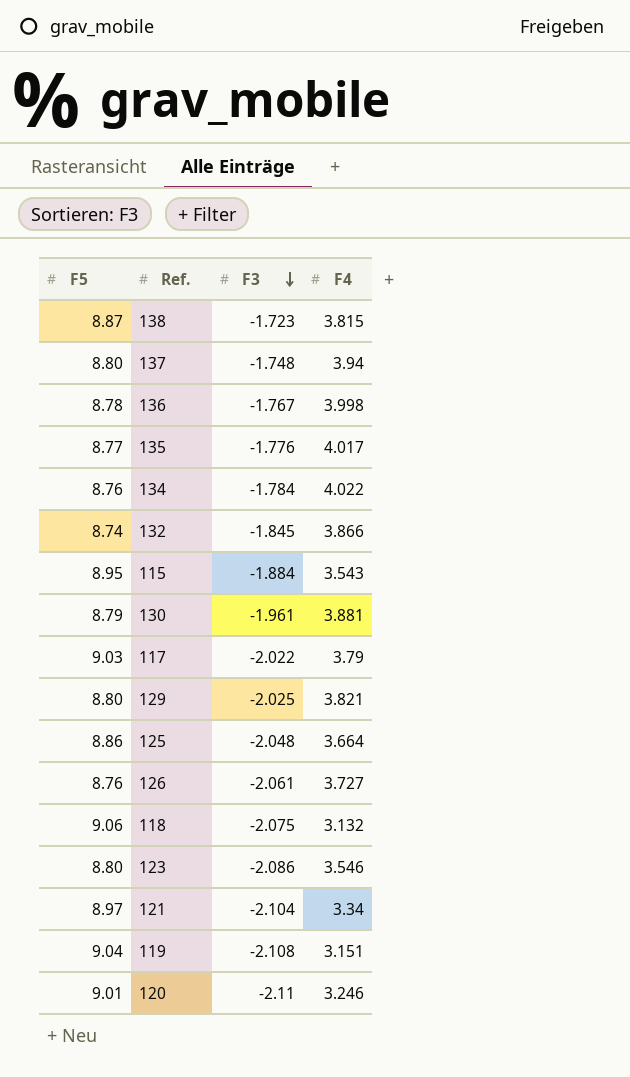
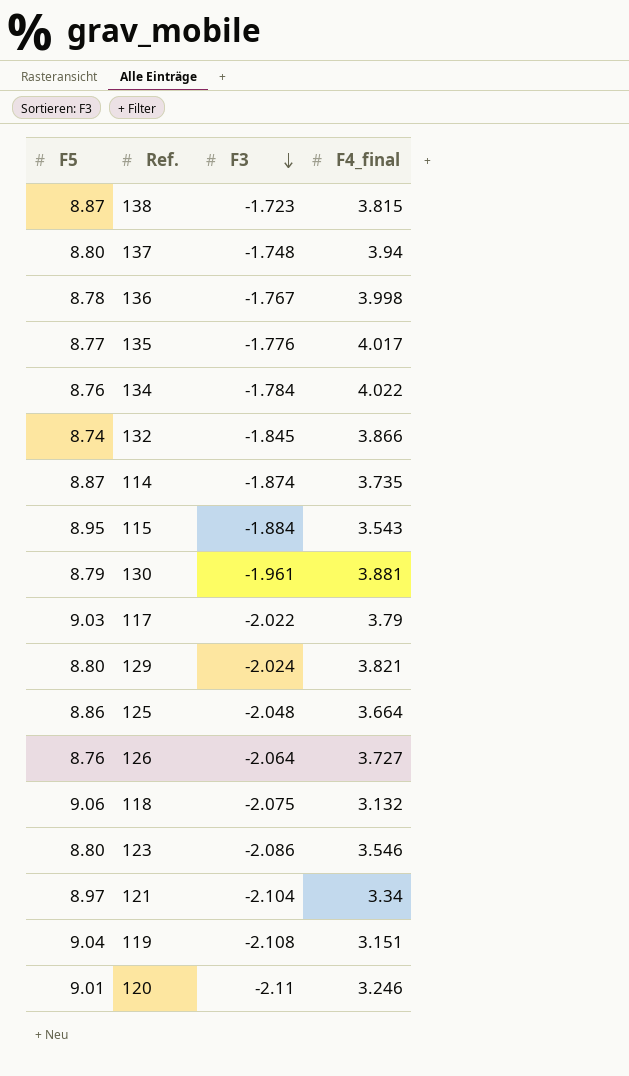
column name: F4 -> F4_final
row 114: none -> 8.87 | -1.874 | 3.735
129 | F3: -2.025 -> -2.024
126 | F3: -2.061 -> -2.064

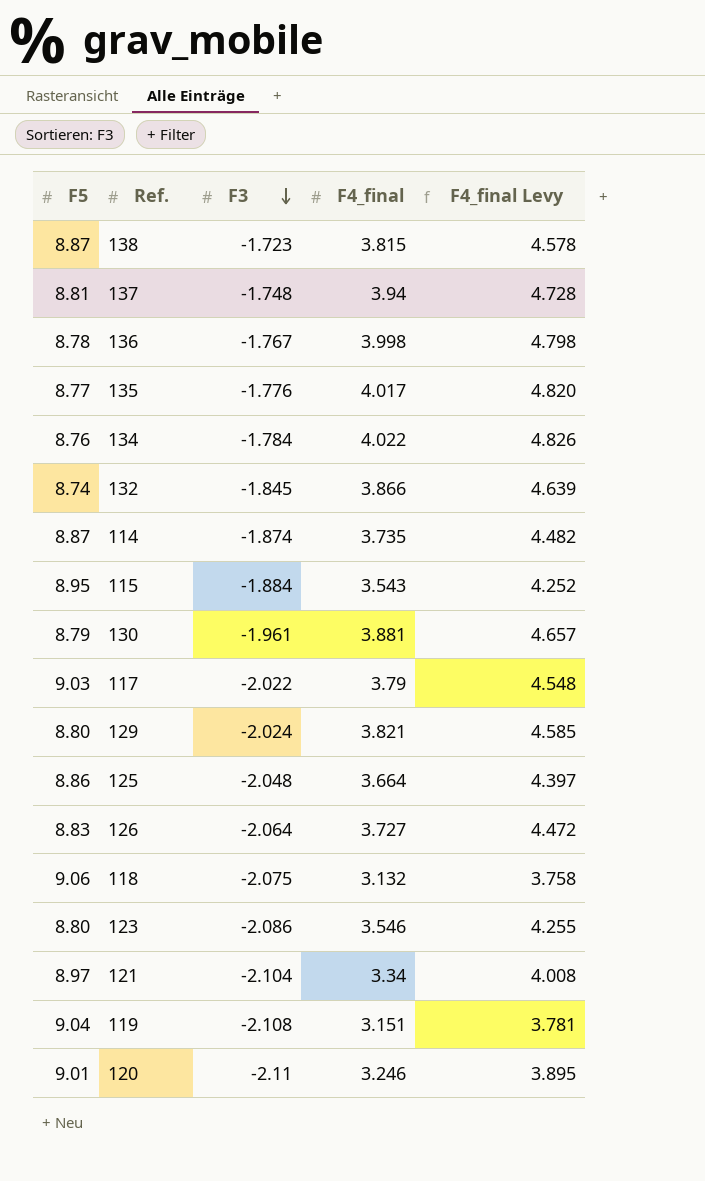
column F4_final Levy | formula: none -> [F4_final] * 1.2
137 | F5: 8.80 -> 8.81
126 | F5: 8.76 -> 8.83

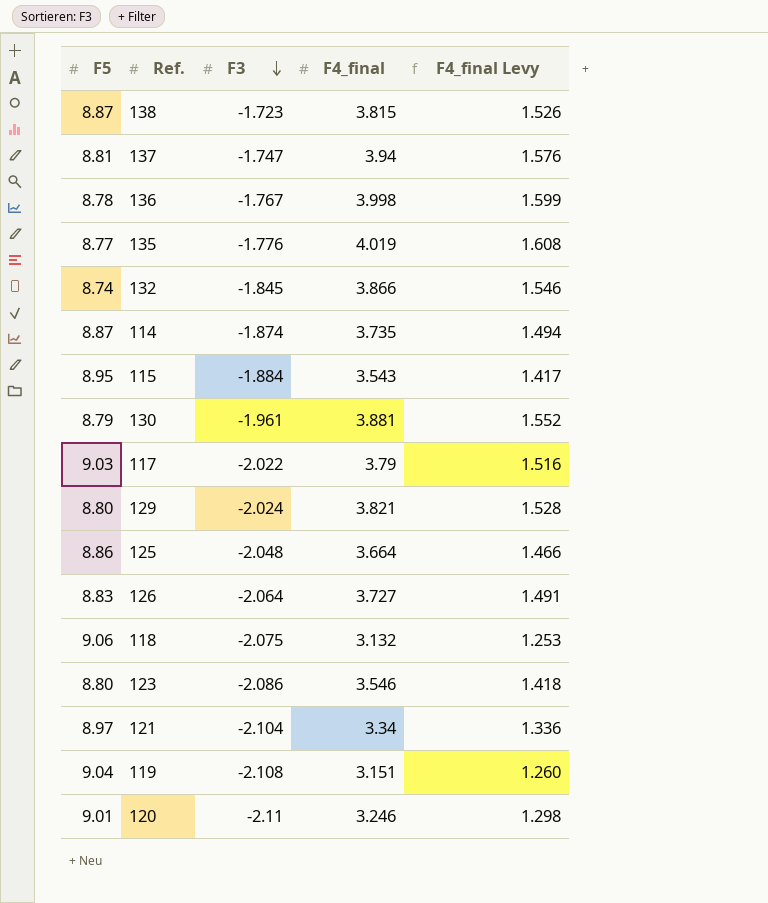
column F4_final Levy | formula: [F4_final] * 1.2 -> [F4_final] * 0.4
row 134: 8.76 | -1.784 | 4.022 | 4.826 -> none
137 | F3: -1.748 -> -1.747
135 | F4_final: 4.017 -> 4.019

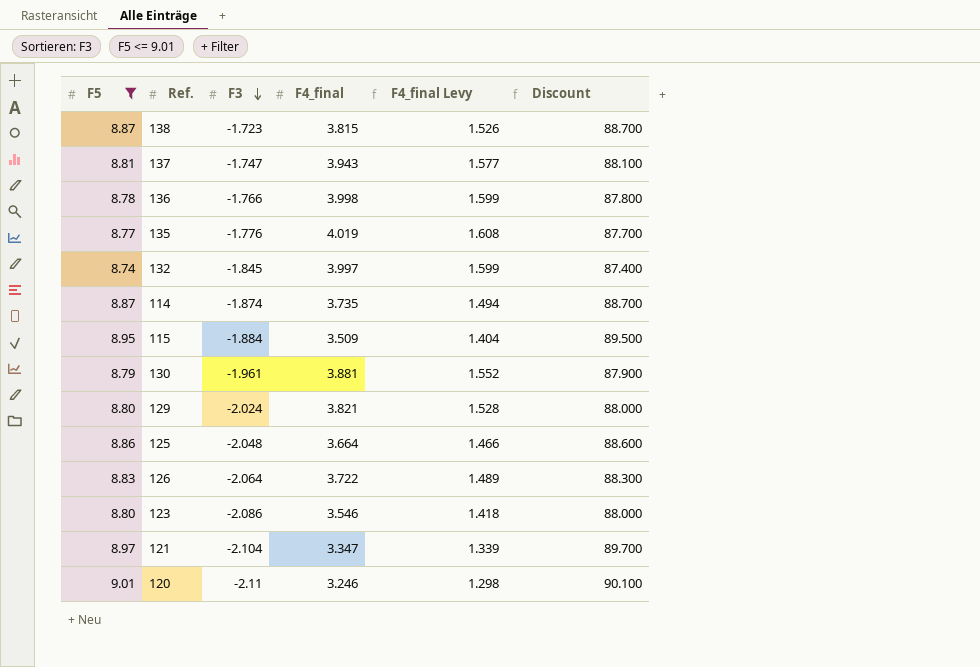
filter: none -> F5 <= 9.01
column Discount | formula: none -> [F5] * 10
137 | F4_final: 3.94 -> 3.943
137 | F4_final Levy: 1.576 -> 1.577
136 | F3: -1.767 -> -1.766
132 | F4_final: 3.866 -> 3.997
132 | F4_final Levy: 1.546 -> 1.599
115 | F4_final: 3.543 -> 3.509
115 | F4_final Levy: 1.417 -> 1.404
126 | F4_final: 3.727 -> 3.722
126 | F4_final Levy: 1.491 -> 1.489
121 | F4_final: 3.34 -> 3.347
121 | F4_final Levy: 1.336 -> 1.339

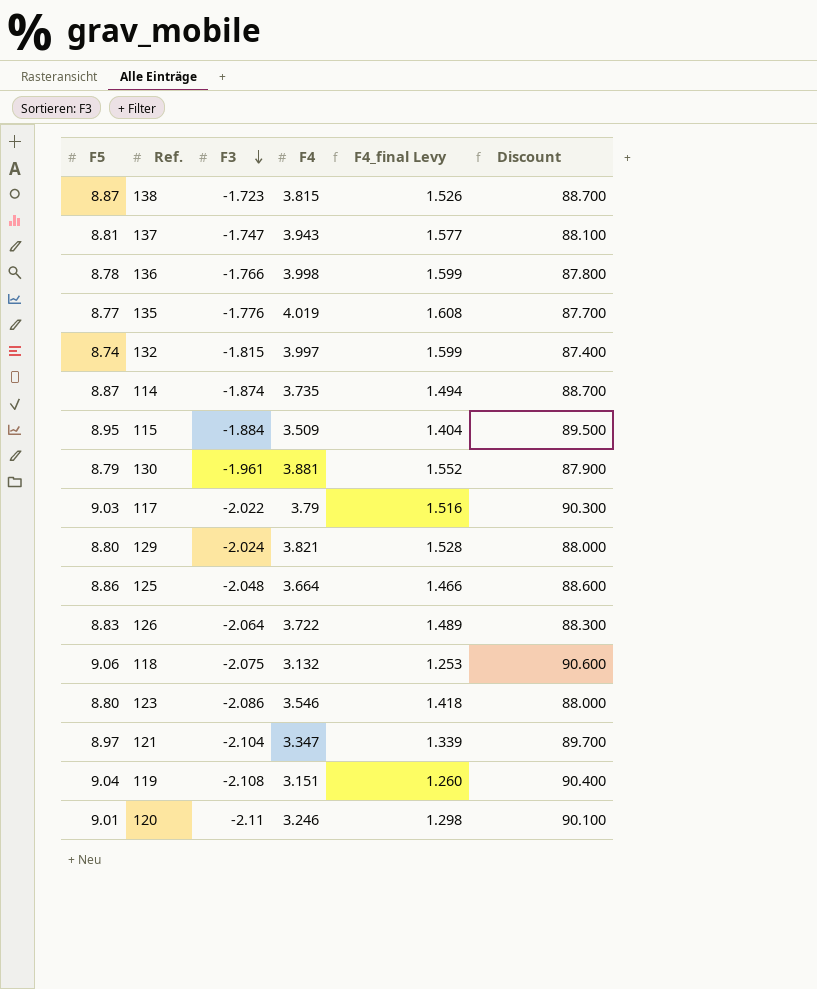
filter: F5 <= 9.01 -> none
column name: F4_final -> F4
132 | F3: -1.845 -> -1.815

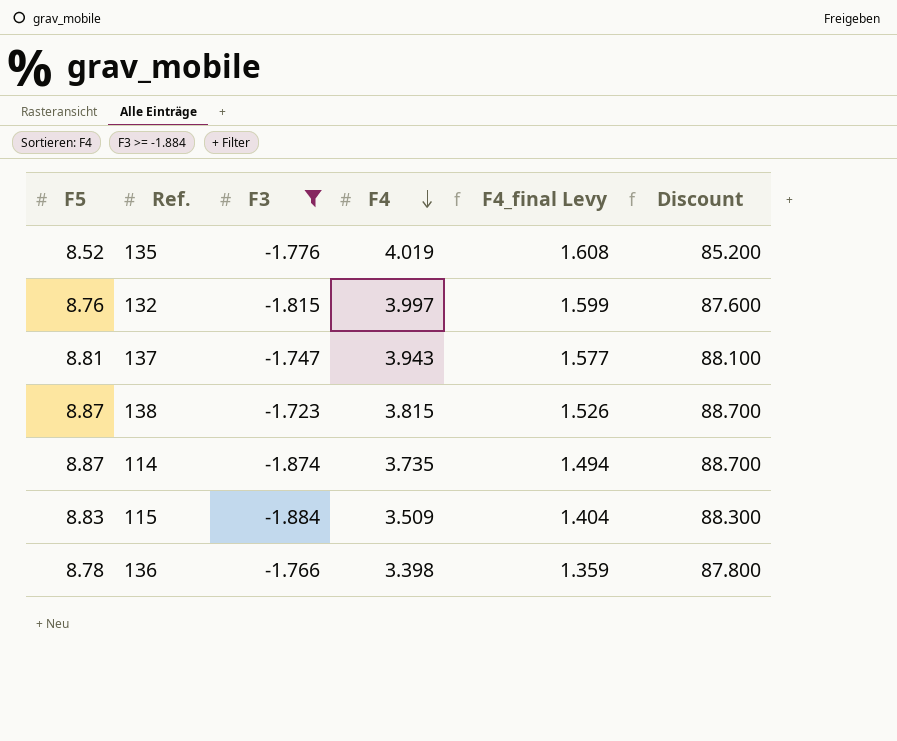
filter: none -> F3 >= -1.884
row order: F3 descending -> F4 descending
135 | F5: 8.77 -> 8.52
135 | Discount: 87.700 -> 85.200
132 | F5: 8.74 -> 8.76
132 | Discount: 87.400 -> 87.600
115 | F5: 8.95 -> 8.83
115 | Discount: 89.500 -> 88.300
136 | F4: 3.998 -> 3.398
136 | F4_final Levy: 1.599 -> 1.359

